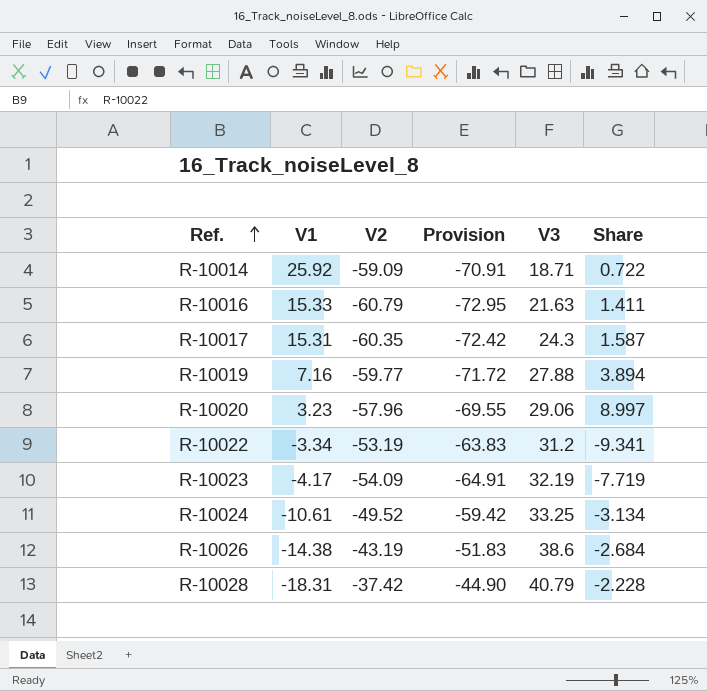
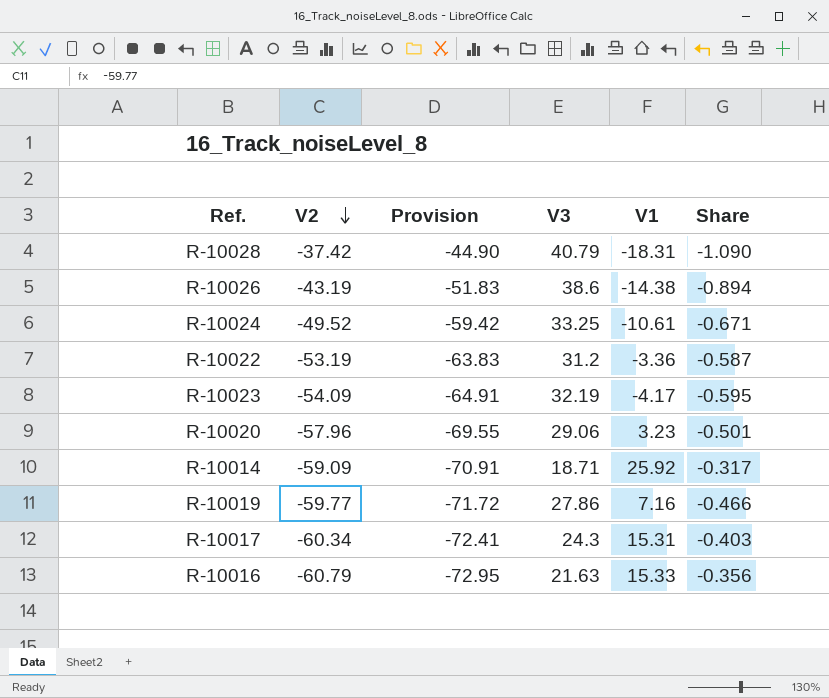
row order: Ref. ascending -> V2 descending
column V1 | position: 2 -> 5
column Share | formula: [V3] / [V1] -> [V3] / [V2]
R-10022 | V1: -3.34 -> -3.36
R-10019 | V3: 27.88 -> 27.86
R-10017 | V2: -60.35 -> -60.34
R-10017 | Provision: -72.42 -> -72.41

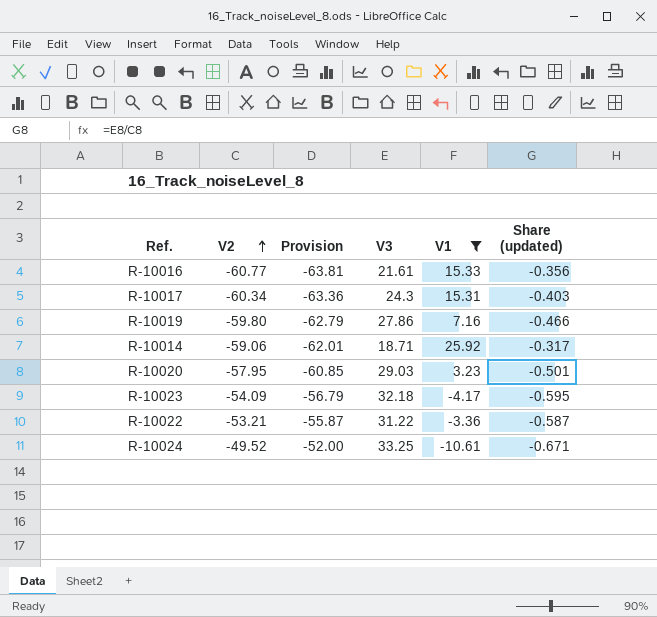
filter: none -> V1 >= -10.61
row order: V2 descending -> V2 ascending
column Provision | formula: [V2] * 1.2 -> [V2] * 1.05
column name: Share -> Share (updated)
R-10016 | V2: -60.79 -> -60.77
R-10016 | V3: 21.63 -> 21.61
R-10019 | V2: -59.77 -> -59.80
R-10014 | V2: -59.09 -> -59.06
R-10020 | V2: -57.96 -> -57.95
R-10020 | V3: 29.06 -> 29.03
R-10023 | V3: 32.19 -> 32.18
R-10022 | V2: -53.19 -> -53.21
R-10022 | V3: 31.2 -> 31.22

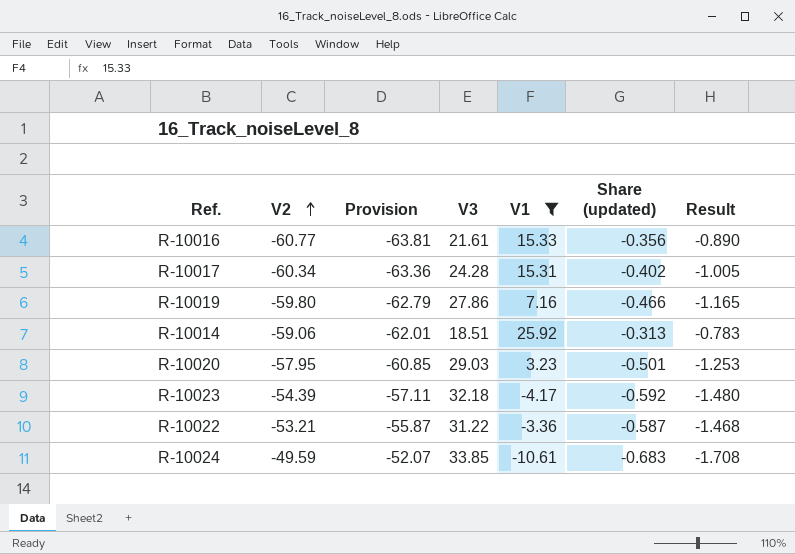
column Result | formula: none -> [Share (updated)] * 2.5
R-10017 | V3: 24.3 -> 24.28
R-10017 | Share (updated): -0.403 -> -0.402
R-10014 | V3: 18.71 -> 18.51
R-10014 | Share (updated): -0.317 -> -0.313
R-10023 | V2: -54.09 -> -54.39
R-10023 | Provision: -56.79 -> -57.11
R-10023 | Share (updated): -0.595 -> -0.592
R-10024 | V2: -49.52 -> -49.59
R-10024 | Provision: -52.00 -> -52.07
R-10024 | V3: 33.25 -> 33.85
R-10024 | Share (updated): -0.671 -> -0.683

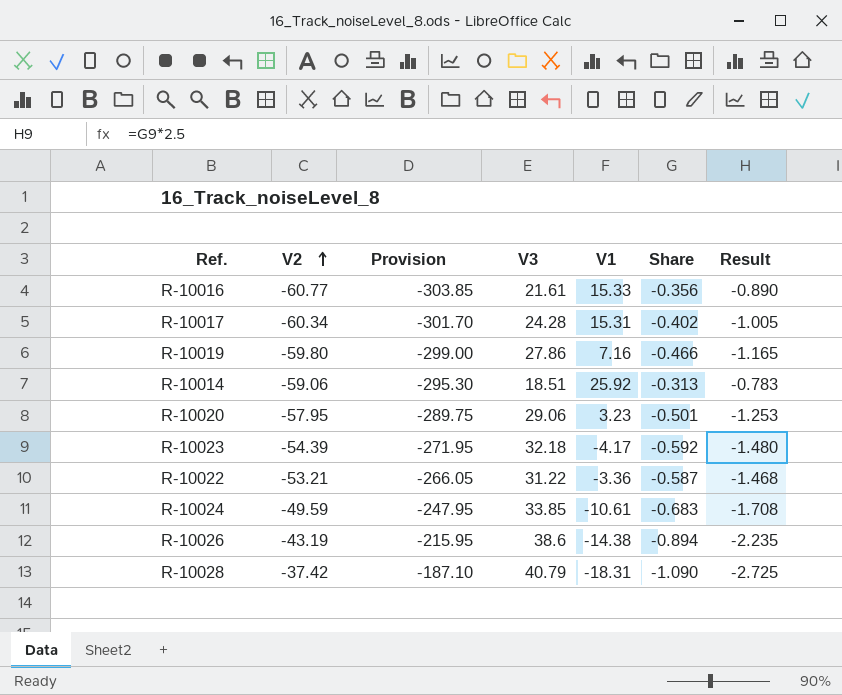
filter: V1 >= -10.61 -> none
column Provision | formula: [V2] * 1.05 -> [V2] * 5
column name: Share (updated) -> Share
R-10020 | V3: 29.03 -> 29.06

